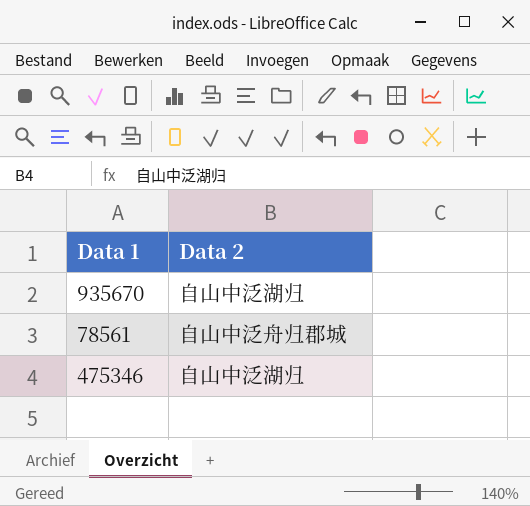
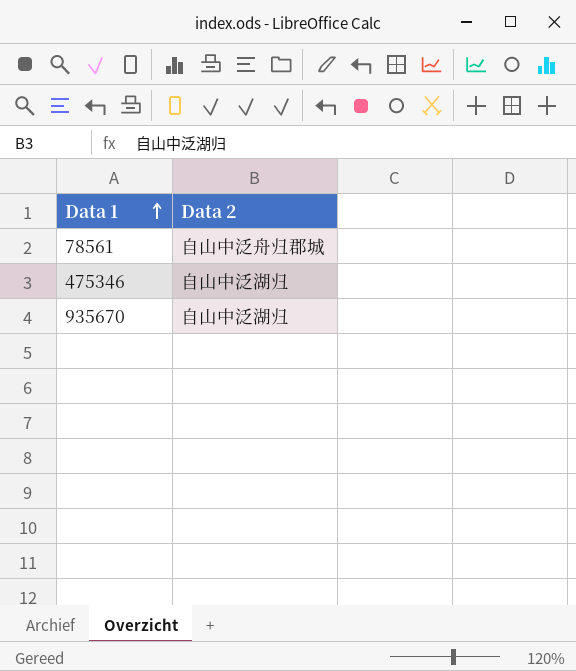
row order: none -> Data 1 ascending

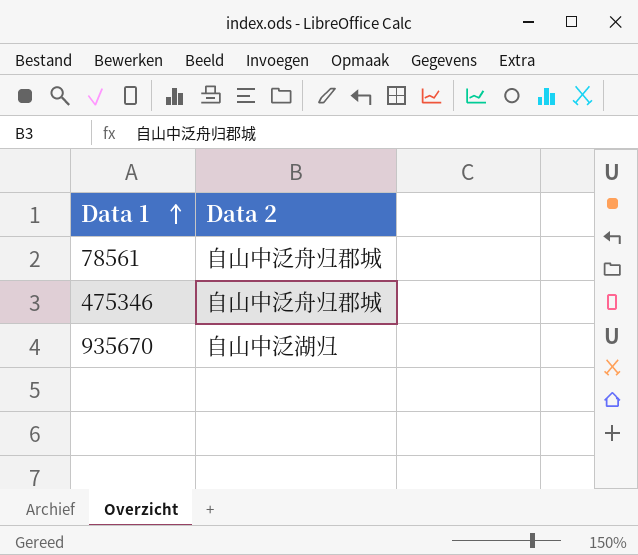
475346 | Data 2: 自山中泛湖归 -> 自山中泛舟归郡城

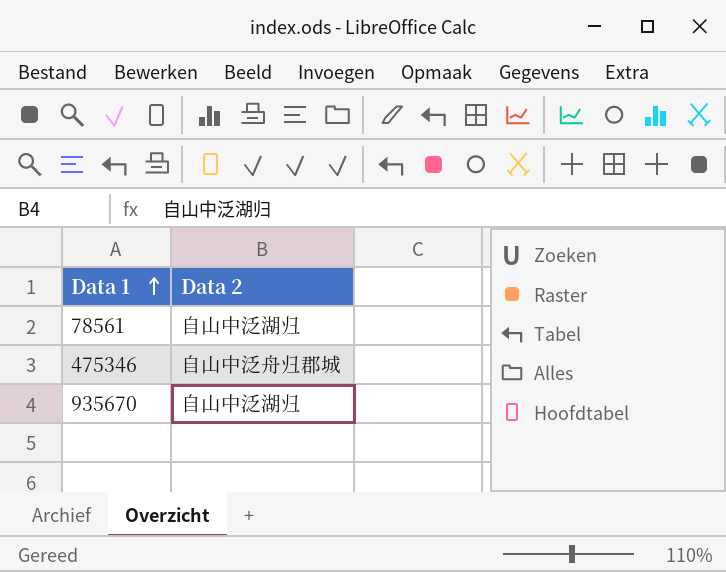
78561 | Data 2: 自山中泛舟归郡城 -> 自山中泛湖归

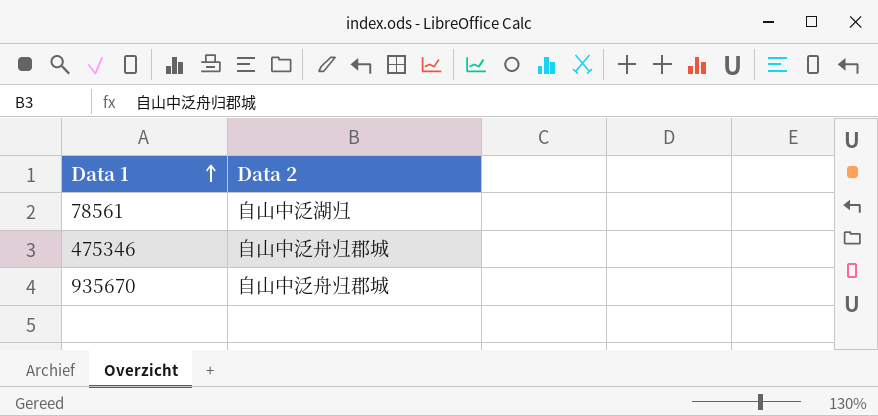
935670 | Data 2: 自山中泛湖归 -> 自山中泛舟归郡城

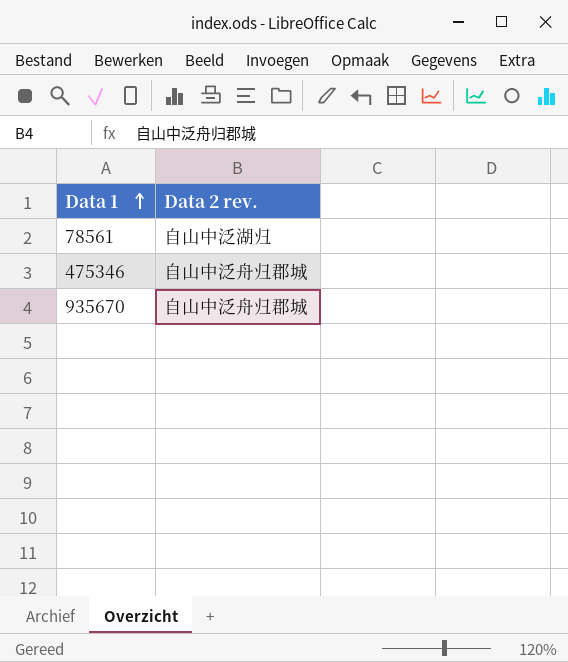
column name: Data 2 -> Data 2 rev.

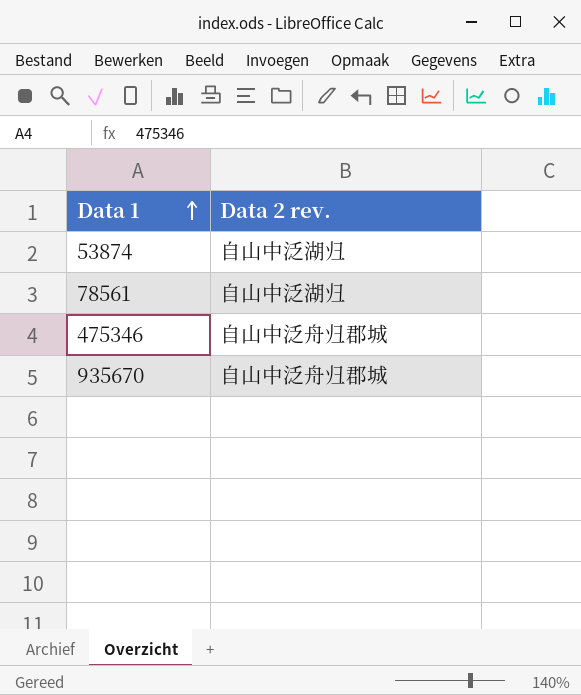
row 53874: none -> 自山中泛湖归

